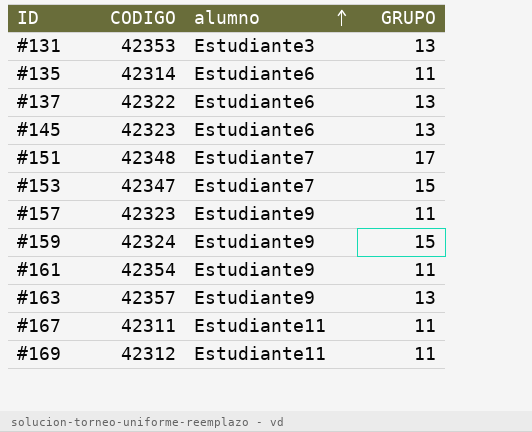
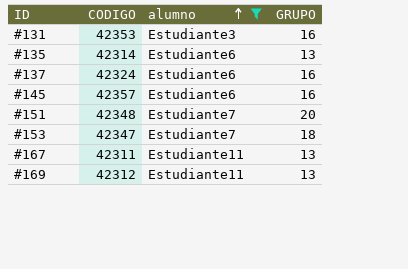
filter: none -> alumno != Estudiante9
#131 | GRUPO: 13 -> 16
#135 | GRUPO: 11 -> 13
#137 | CODIGO: 42322 -> 42324
#137 | GRUPO: 13 -> 16
#145 | CODIGO: 42323 -> 42357
#145 | GRUPO: 13 -> 16
#151 | GRUPO: 17 -> 20
#153 | GRUPO: 15 -> 18
#167 | GRUPO: 11 -> 13
#169 | GRUPO: 11 -> 13

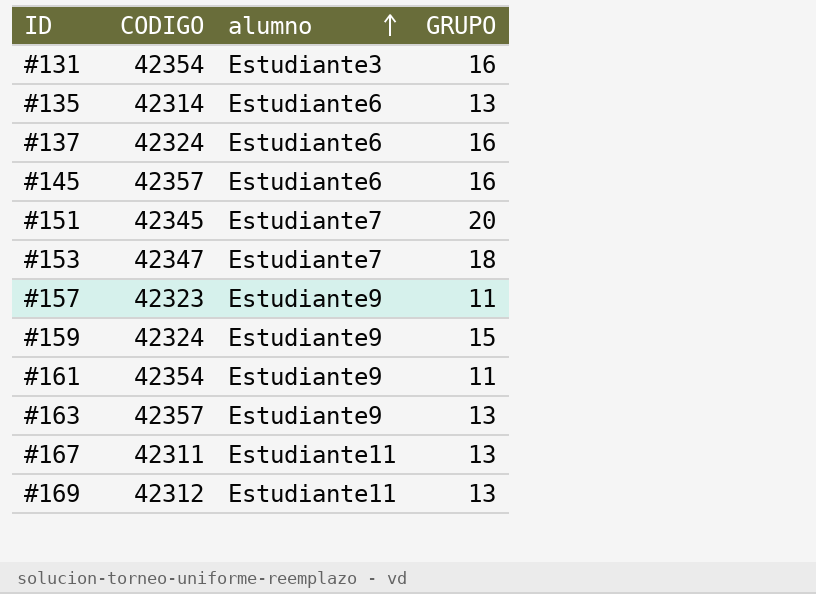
filter: alumno != Estudiante9 -> none
#131 | CODIGO: 42353 -> 42354
#151 | CODIGO: 42348 -> 42345

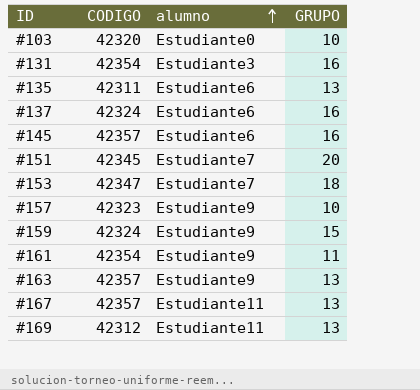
row #103: none -> 42320 | Estudiante0 | 10
#135 | CODIGO: 42314 -> 42311
#157 | GRUPO: 11 -> 10
#167 | CODIGO: 42311 -> 42357

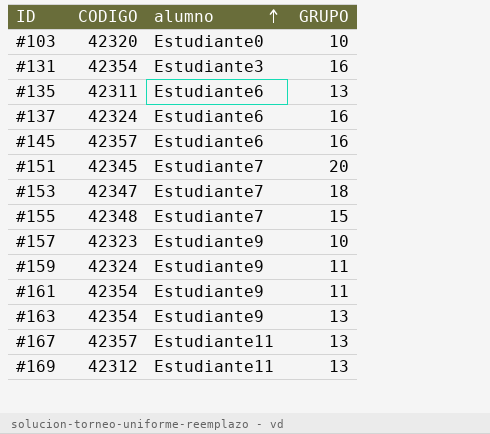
row #155: none -> 42348 | Estudiante7 | 15
#159 | GRUPO: 15 -> 11
#163 | CODIGO: 42357 -> 42354

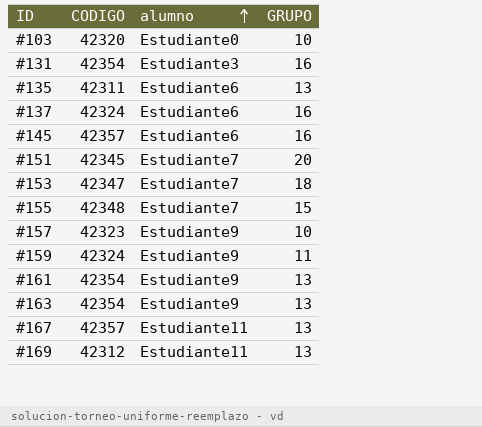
#161 | GRUPO: 11 -> 13

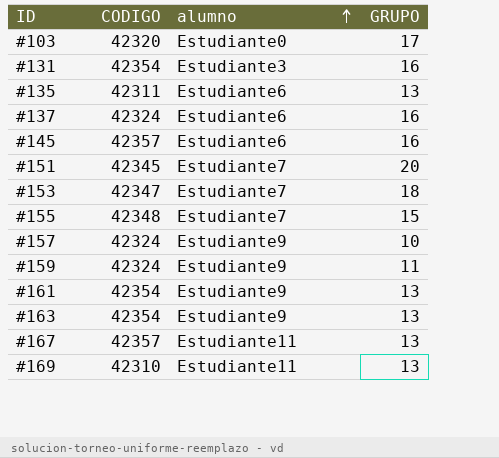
#103 | GRUPO: 10 -> 17
#157 | CODIGO: 42323 -> 42324
#169 | CODIGO: 42312 -> 42310

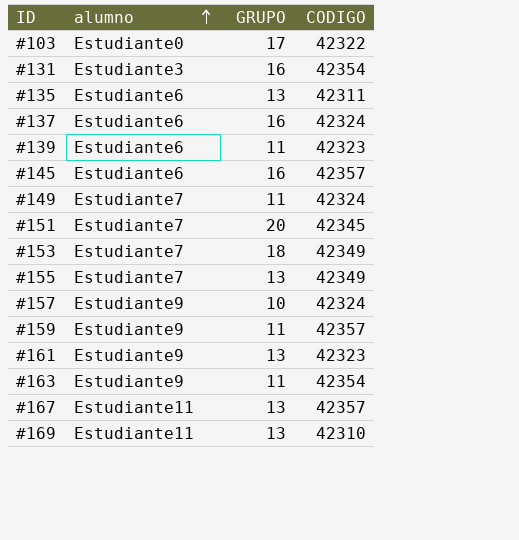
column CODIGO | position: 2 -> 4
#103 | CODIGO: 42320 -> 42322
row #139: none -> Estudiante6 | 11 | 42323
row #149: none -> Estudiante7 | 11 | 42324
#153 | CODIGO: 42347 -> 42349
#155 | GRUPO: 15 -> 13
#155 | CODIGO: 42348 -> 42349
#159 | CODIGO: 42324 -> 42357
#161 | CODIGO: 42354 -> 42323
#163 | GRUPO: 13 -> 11

